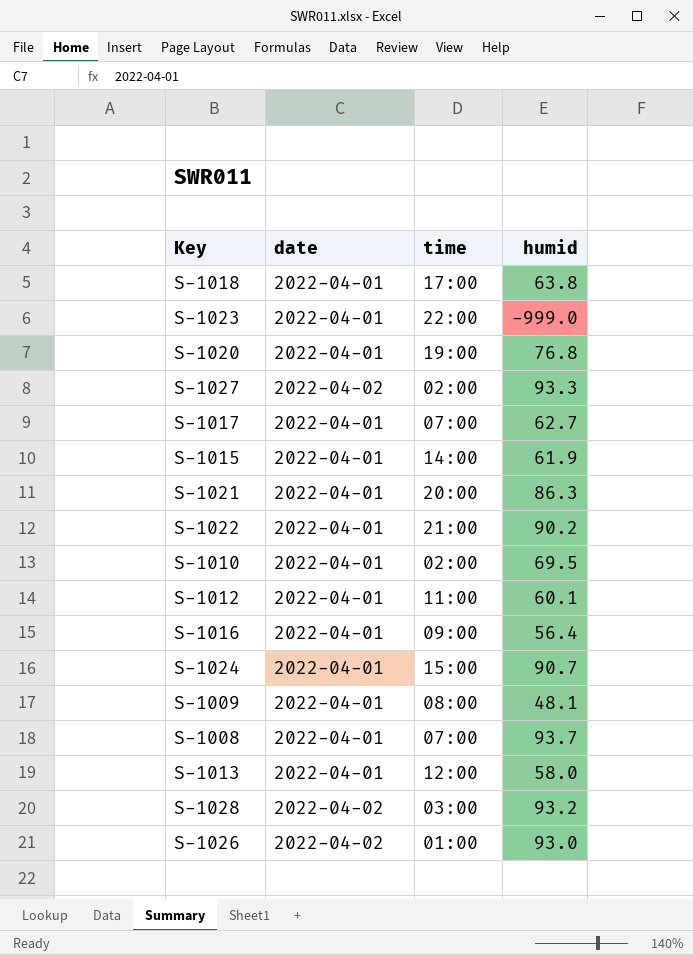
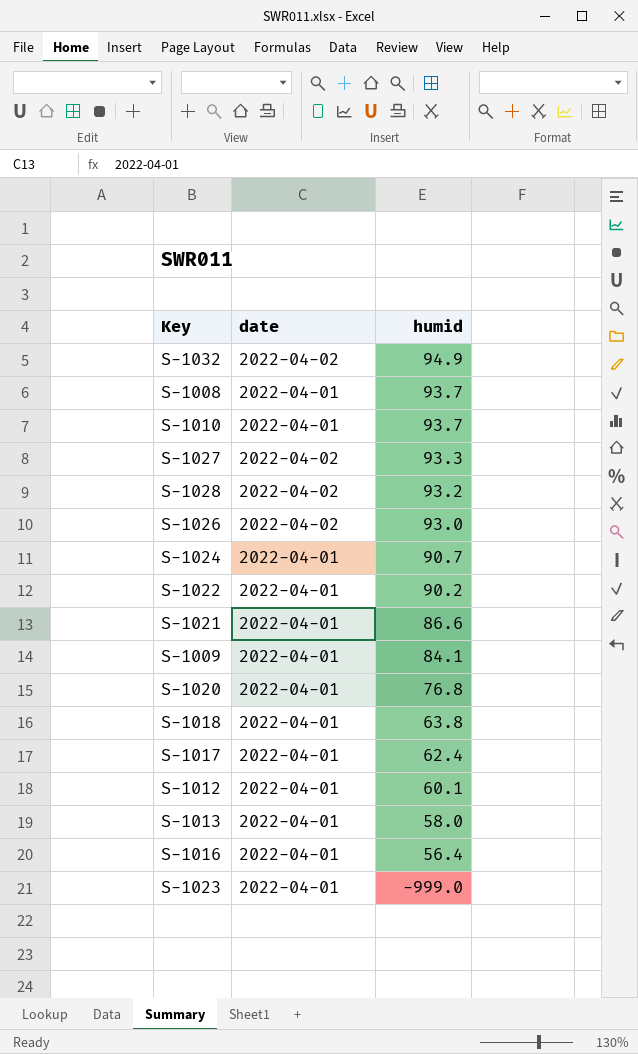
row order: none -> humid descending
column time | position: 3 -> none
row S-1015: 2022-04-01 | 14:00 | 61.9 -> none
row S-1032: none -> 2022-04-02 | 94.9
S-1010 | humid: 69.5 -> 93.7
S-1021 | humid: 86.3 -> 86.6
S-1009 | humid: 48.1 -> 84.1
S-1017 | humid: 62.7 -> 62.4

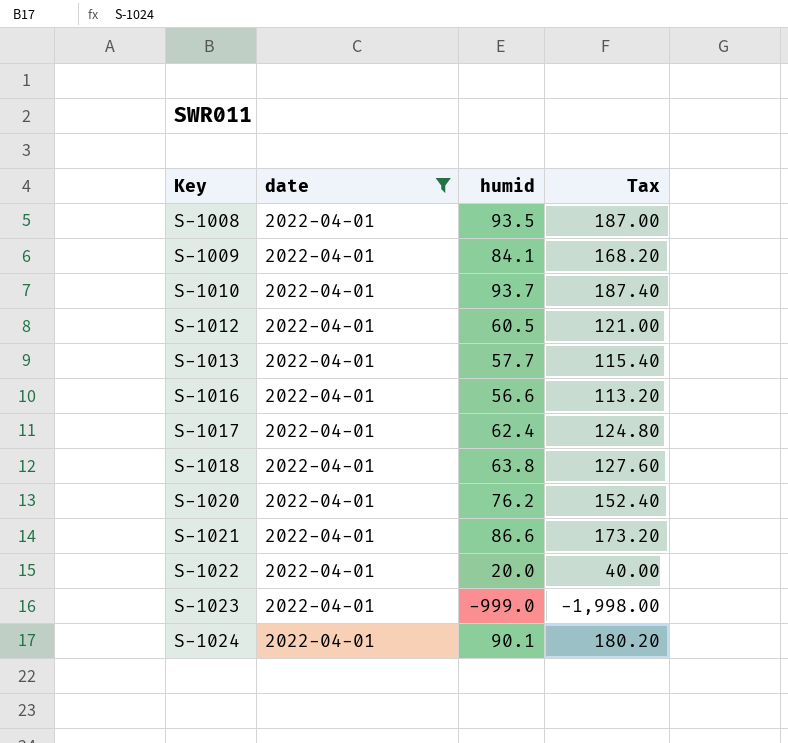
filter: none -> date = 2022-04-01
row order: humid descending -> Key ascending
column Tax | formula: none -> [humid] * 2
S-1008 | humid: 93.7 -> 93.5
S-1012 | humid: 60.1 -> 60.5
S-1013 | humid: 58.0 -> 57.7
S-1016 | humid: 56.4 -> 56.6
S-1020 | humid: 76.8 -> 76.2
S-1022 | humid: 90.2 -> 20.0
S-1024 | humid: 90.7 -> 90.1

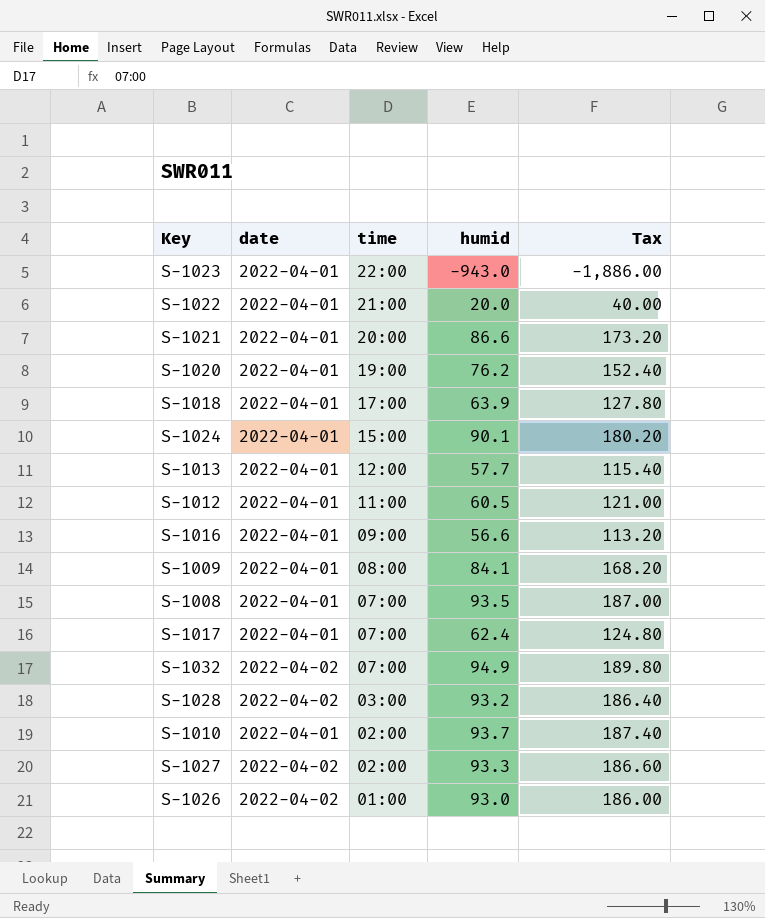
filter: date = 2022-04-01 -> none
row order: Key ascending -> time descending
column time | position: none -> 3
S-1023 | humid: -999.0 -> -943.0
S-1023 | Tax: -1,998.00 -> -1,886.00
S-1018 | humid: 63.8 -> 63.9
S-1018 | Tax: 127.60 -> 127.80

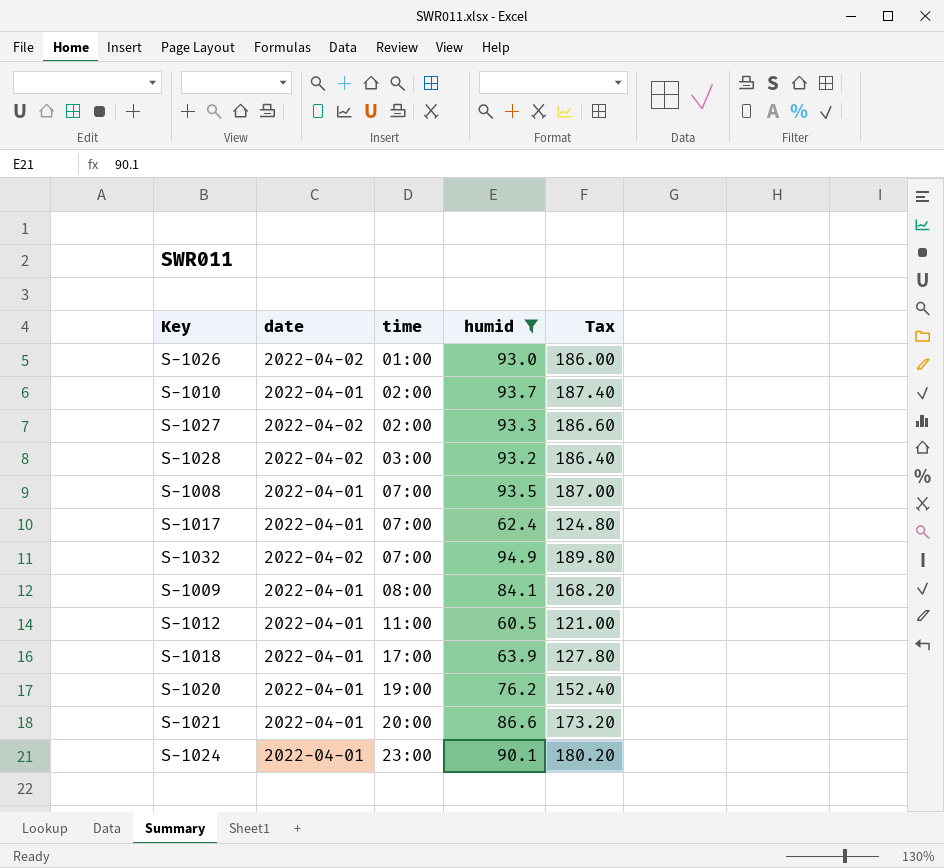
filter: none -> humid >= 60.5
row order: time descending -> time ascending
S-1024 | time: 15:00 -> 23:00

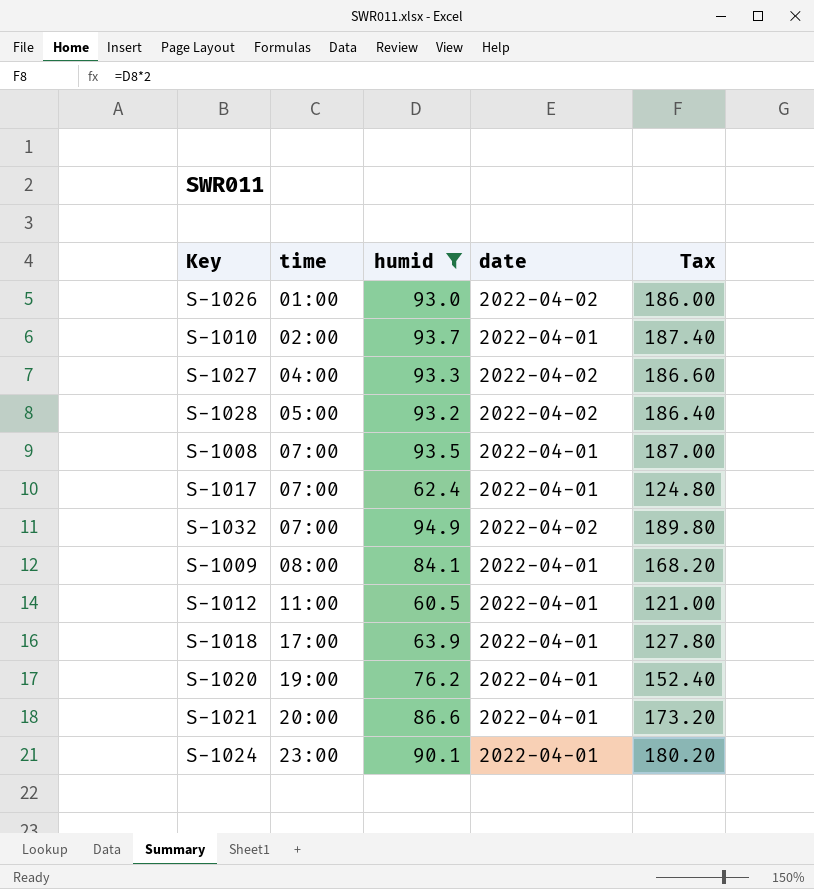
column date | position: 2 -> 4
S-1027 | time: 02:00 -> 04:00
S-1028 | time: 03:00 -> 05:00

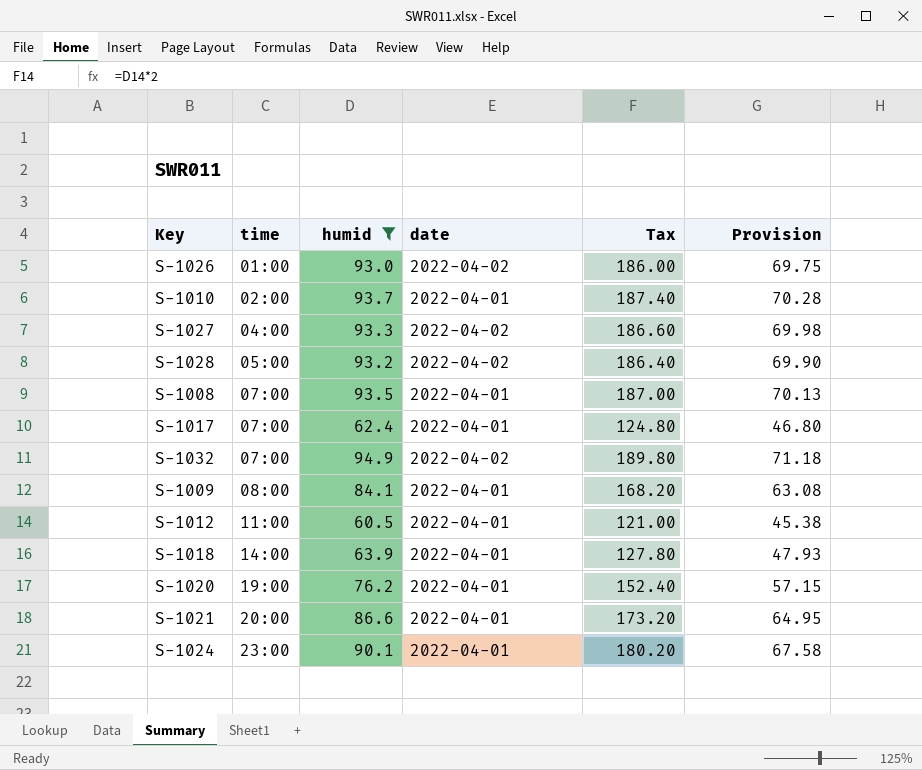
column Provision | formula: none -> [humid] * 0.75
S-1018 | time: 17:00 -> 14:00

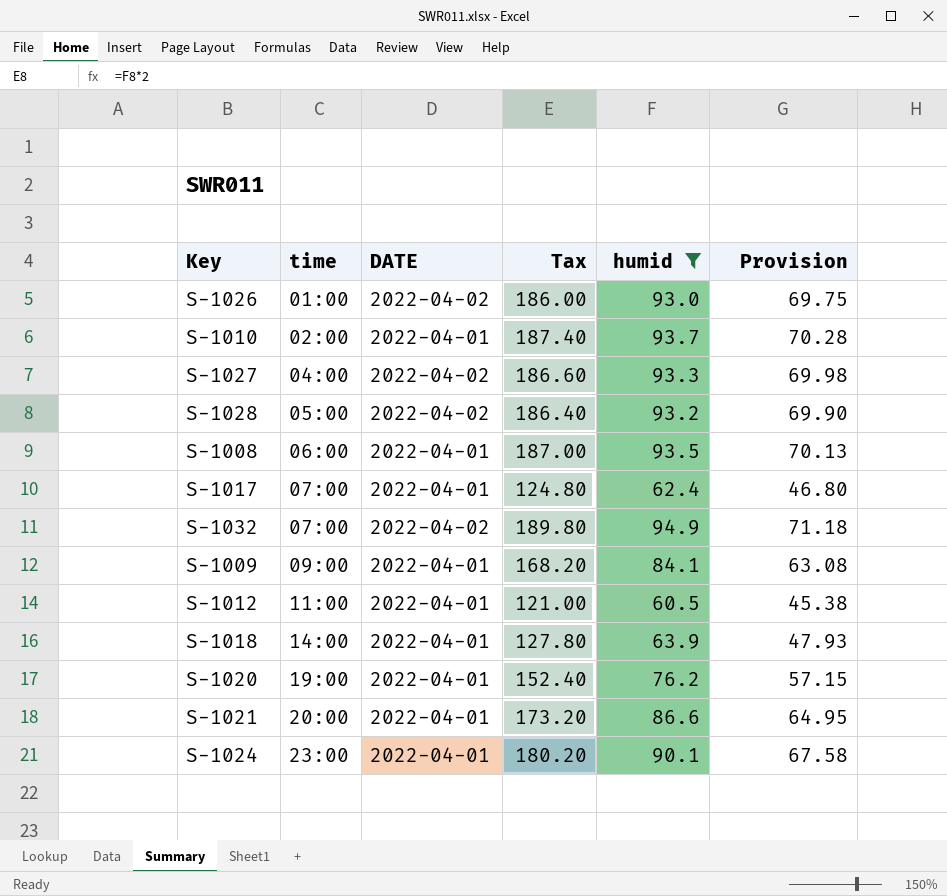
column name: date -> DATE
column humid | position: 3 -> 5
S-1008 | time: 07:00 -> 06:00
S-1009 | time: 08:00 -> 09:00

